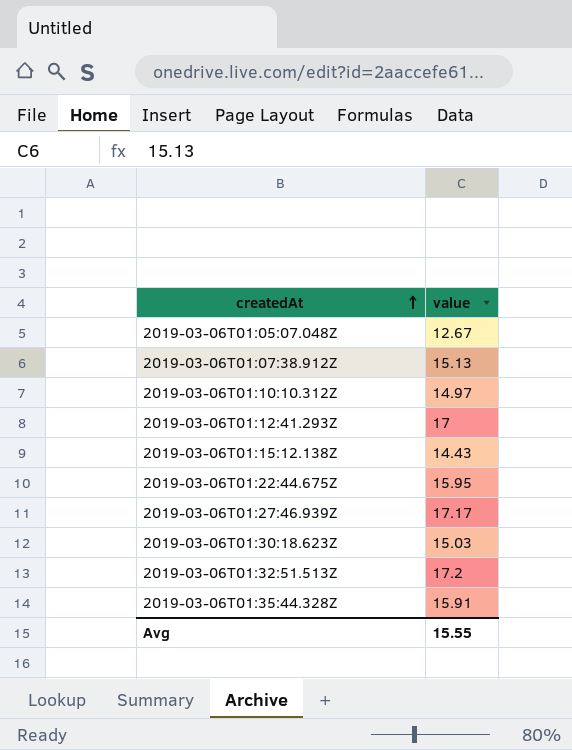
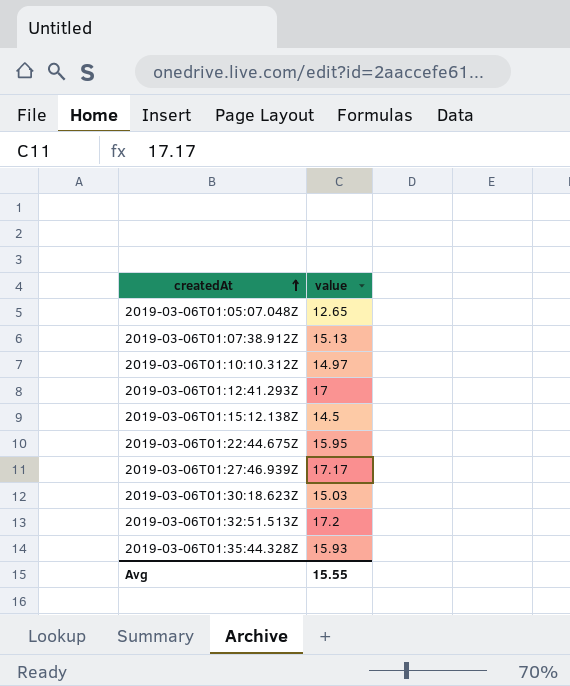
2019-03-06T01:05:07.048Z | value: 12.67 -> 12.65
2019-03-06T01:15:12.138Z | value: 14.43 -> 14.5
2019-03-06T01:35:44.328Z | value: 15.91 -> 15.93

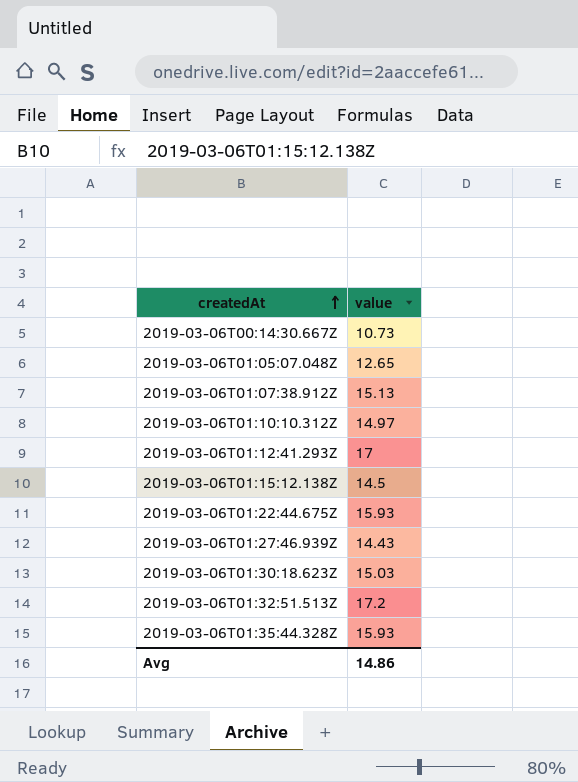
row 2019-03-06T00:14:30.667Z: none -> 10.73
2019-03-06T01:22:44.675Z | value: 15.95 -> 15.93
2019-03-06T01:27:46.939Z | value: 17.17 -> 14.43
Avg | value: 15.55 -> 14.86

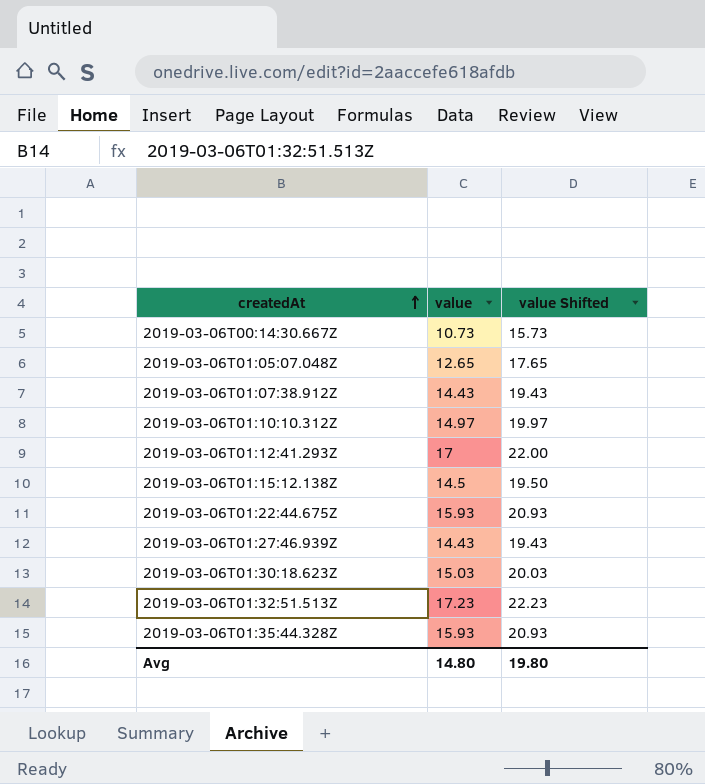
column value Shifted | formula: none -> [value] + 5
2019-03-06T01:07:38.912Z | value: 15.13 -> 14.43
2019-03-06T01:32:51.513Z | value: 17.2 -> 17.23
Avg | value: 14.86 -> 14.80

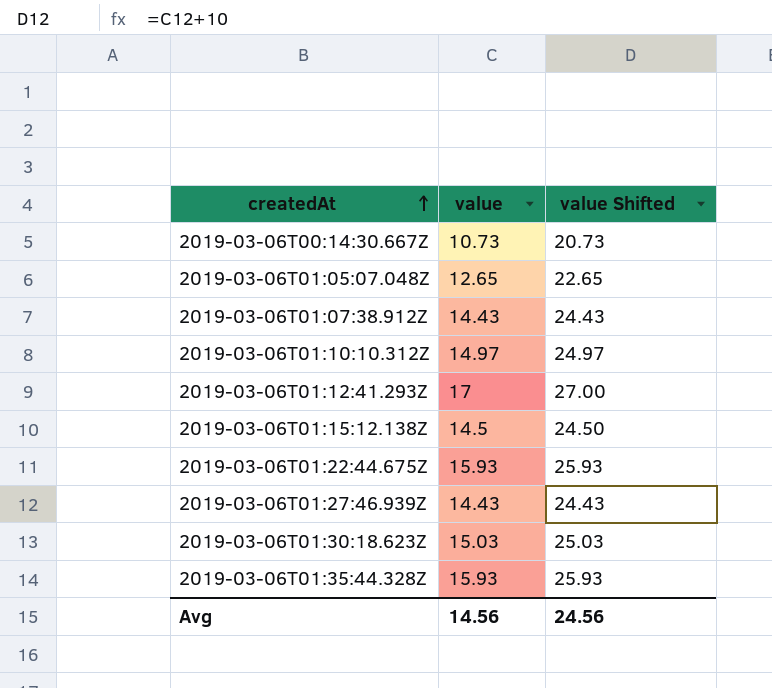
column value Shifted | formula: [value] + 5 -> [value] + 10
row 2019-03-06T01:32:51.513Z: 17.23 | 22.23 -> none
Avg | value: 14.80 -> 14.56
Avg | value Shifted: 19.80 -> 24.56

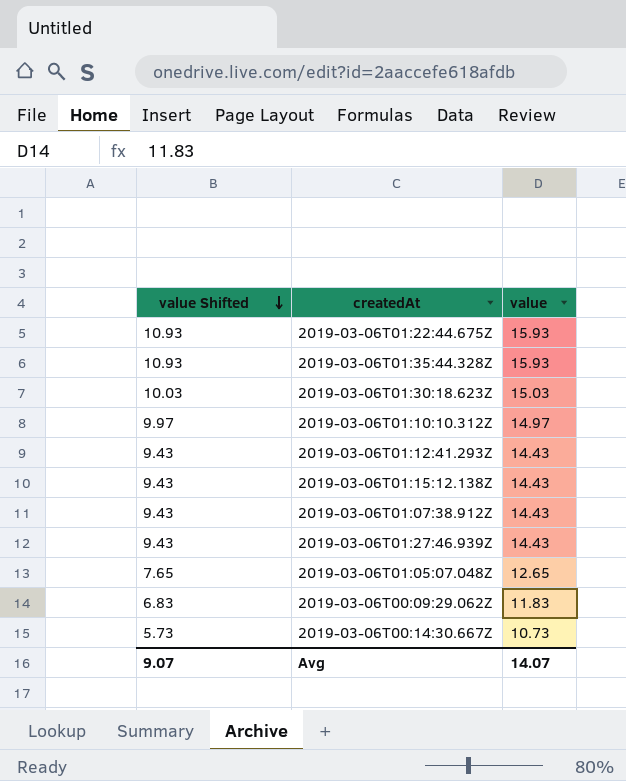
row order: createdAt ascending -> value Shifted descending
column value Shifted | formula: [value] + 10 -> [value] - 5
column value Shifted | position: 3 -> 1
2019-03-06T01:12:41.293Z | value: 17 -> 14.43
2019-03-06T01:15:12.138Z | value: 14.5 -> 14.43
row 2019-03-06T00:09:29.062Z: none -> 6.83 | 11.83
Avg | value Shifted: 24.56 -> 9.07
Avg | value: 14.56 -> 14.07

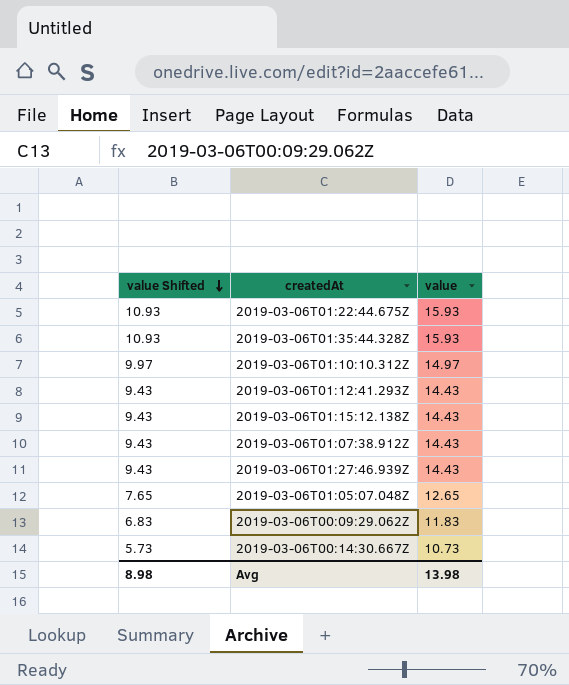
row 2019-03-06T01:30:18.623Z: 10.03 | 15.03 -> none
Avg | value Shifted: 9.07 -> 8.98
Avg | value: 14.07 -> 13.98

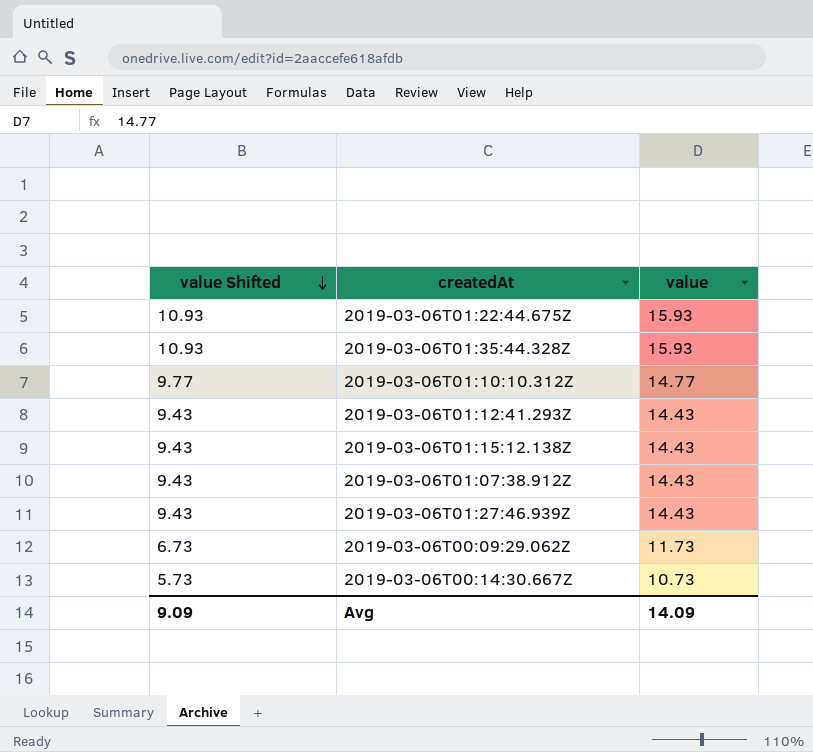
row 2019-03-06T01:05:07.048Z: 7.65 | 12.65 -> none
2019-03-06T01:10:10.312Z | value Shifted: 9.97 -> 9.77
2019-03-06T01:10:10.312Z | value: 14.97 -> 14.77
2019-03-06T00:09:29.062Z | value Shifted: 6.83 -> 6.73
2019-03-06T00:09:29.062Z | value: 11.83 -> 11.73
Avg | value Shifted: 8.98 -> 9.09
Avg | value: 13.98 -> 14.09

